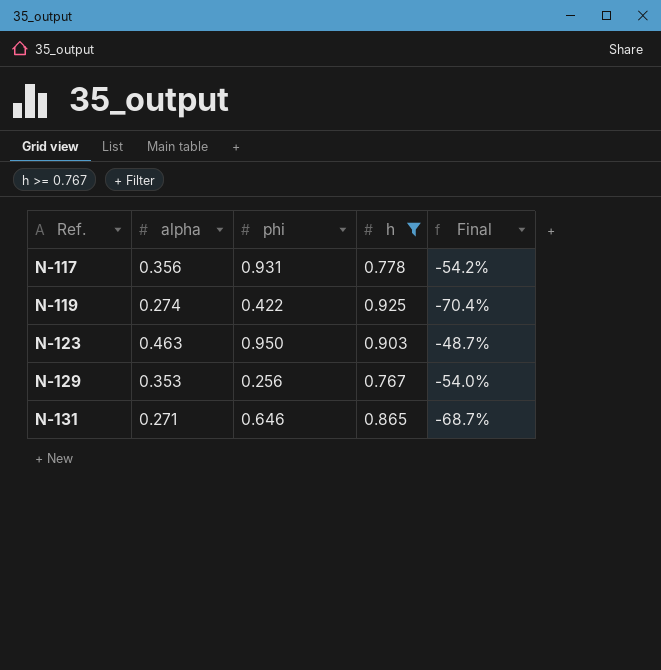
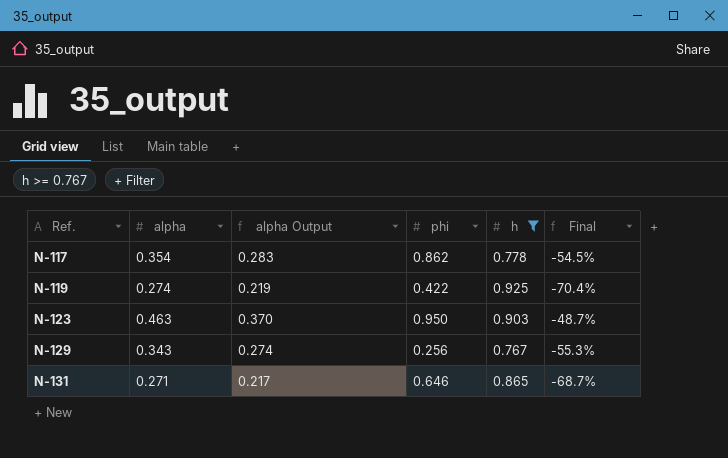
column alpha Output | formula: none -> [alpha] * 0.8
N-117 | alpha: 0.356 -> 0.354
N-117 | phi: 0.931 -> 0.862
N-117 | Final: -54.2% -> -54.5%
N-129 | alpha: 0.353 -> 0.343
N-129 | Final: -54.0% -> -55.3%

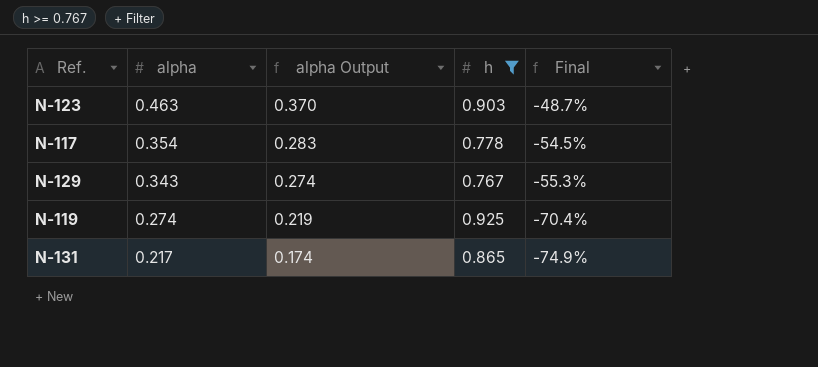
row order: Ref. ascending -> alpha descending
column phi | position: 4 -> none
N-131 | alpha: 0.271 -> 0.217
N-131 | alpha Output: 0.217 -> 0.174
N-131 | Final: -68.7% -> -74.9%

